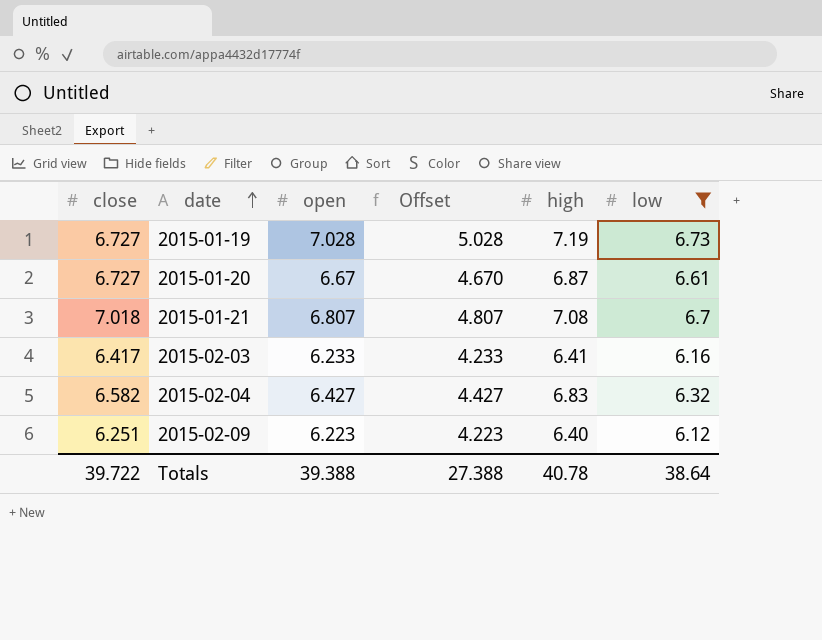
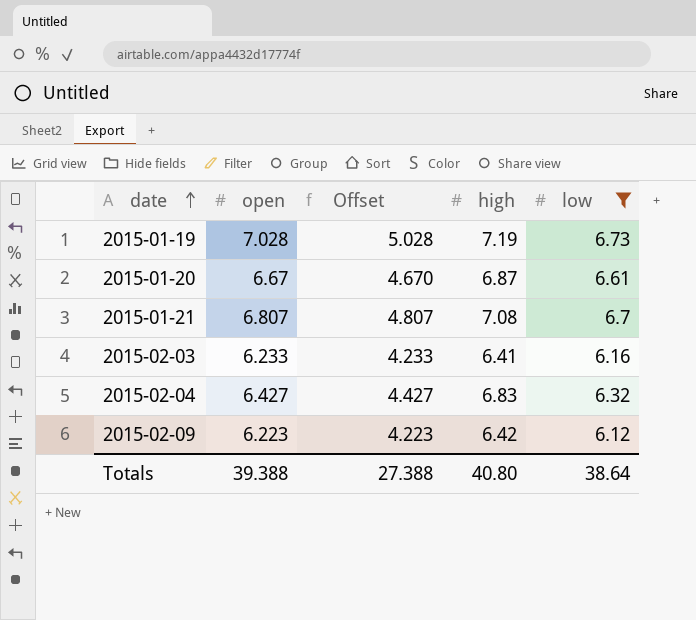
column close | position: 1 -> none
2015-02-09 | high: 6.40 -> 6.42
Totals | high: 40.78 -> 40.80

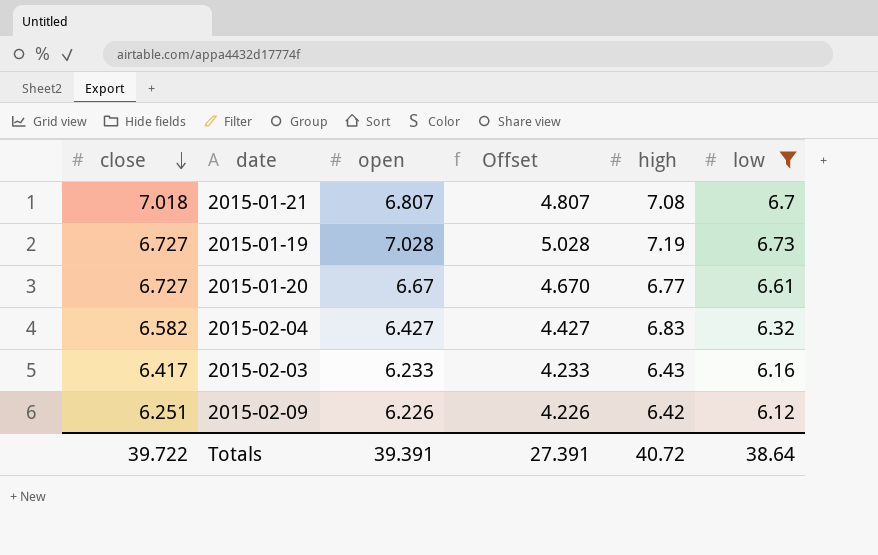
row order: date ascending -> close descending
column close | position: none -> 1
2015-01-20 | high: 6.87 -> 6.77
2015-02-03 | high: 6.41 -> 6.43
2015-02-09 | open: 6.223 -> 6.226
2015-02-09 | Offset: 4.223 -> 4.226
Totals | open: 39.388 -> 39.391
Totals | Offset: 27.388 -> 27.391
Totals | high: 40.80 -> 40.72

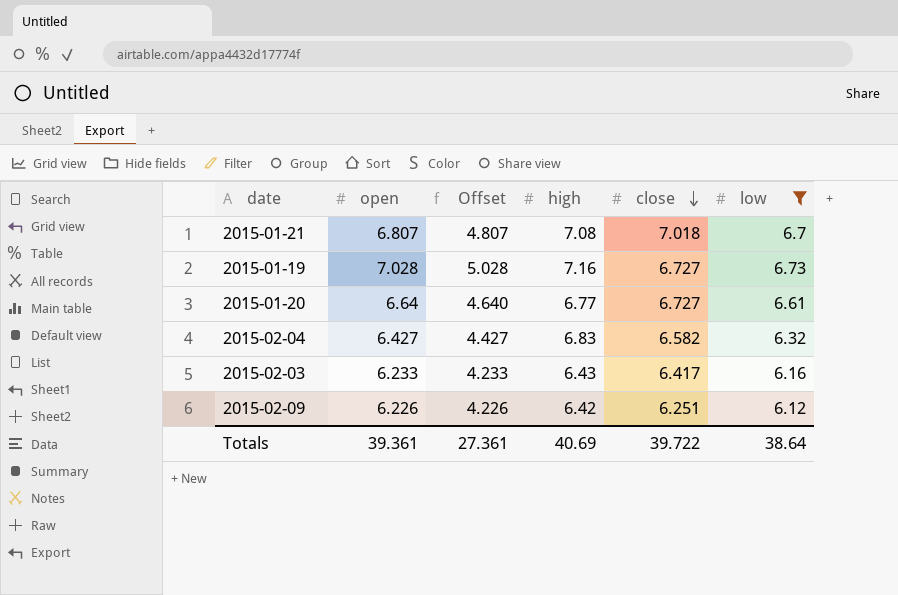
column close | position: 1 -> 5
2015-01-19 | high: 7.19 -> 7.16
2015-01-20 | open: 6.67 -> 6.64
2015-01-20 | Offset: 4.670 -> 4.640
Totals | open: 39.391 -> 39.361
Totals | Offset: 27.391 -> 27.361
Totals | high: 40.72 -> 40.69

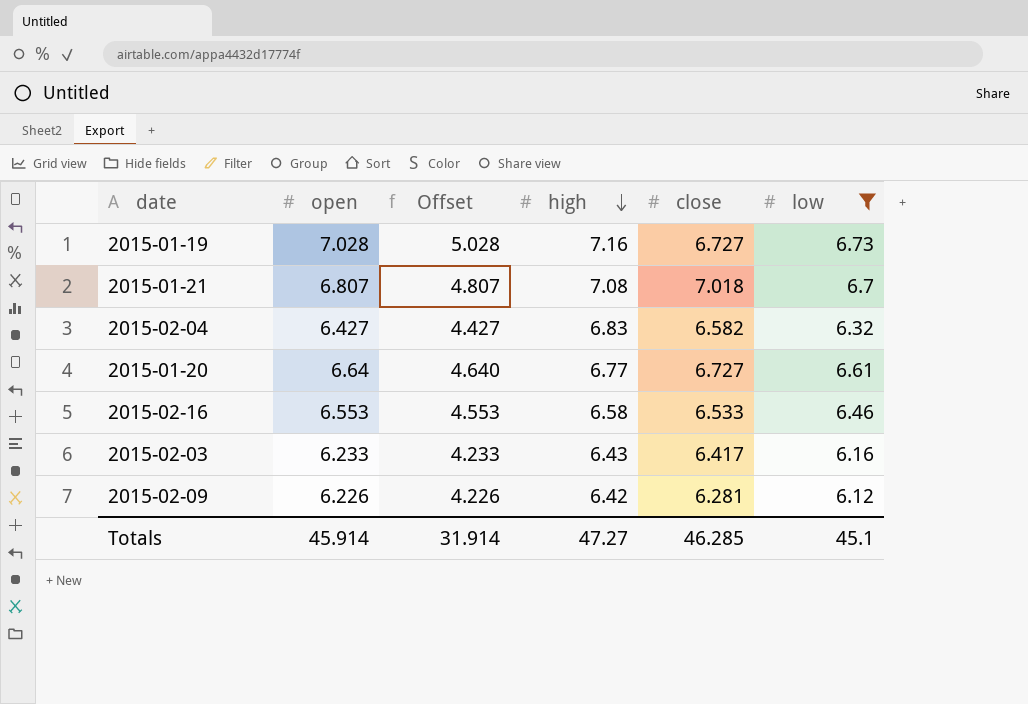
row order: close descending -> high descending
row 2015-02-16: none -> 6.553 | 4.553 | 6.58 | 6.533 | 6.46
2015-02-09 | close: 6.251 -> 6.281
Totals | open: 39.361 -> 45.914
Totals | Offset: 27.361 -> 31.914
Totals | high: 40.69 -> 47.27
Totals | close: 39.722 -> 46.285
Totals | low: 38.64 -> 45.1

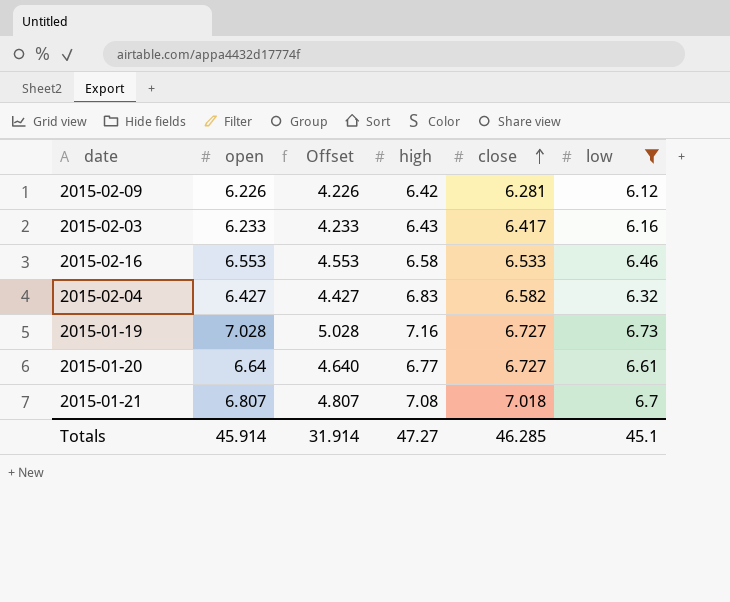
row order: high descending -> close ascending

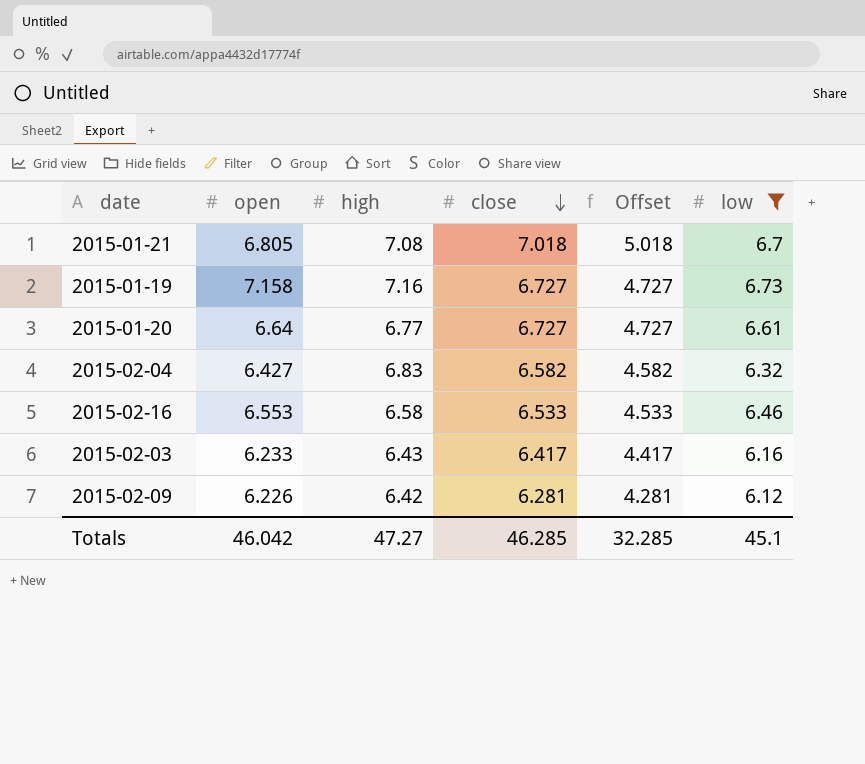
row order: close ascending -> close descending
column Offset | formula: [open] - 2 -> [close] - 2
column Offset | position: 3 -> 5
2015-01-21 | open: 6.807 -> 6.805
2015-01-19 | open: 7.028 -> 7.158
Totals | open: 45.914 -> 46.042
Totals | Offset: 31.914 -> 32.285

